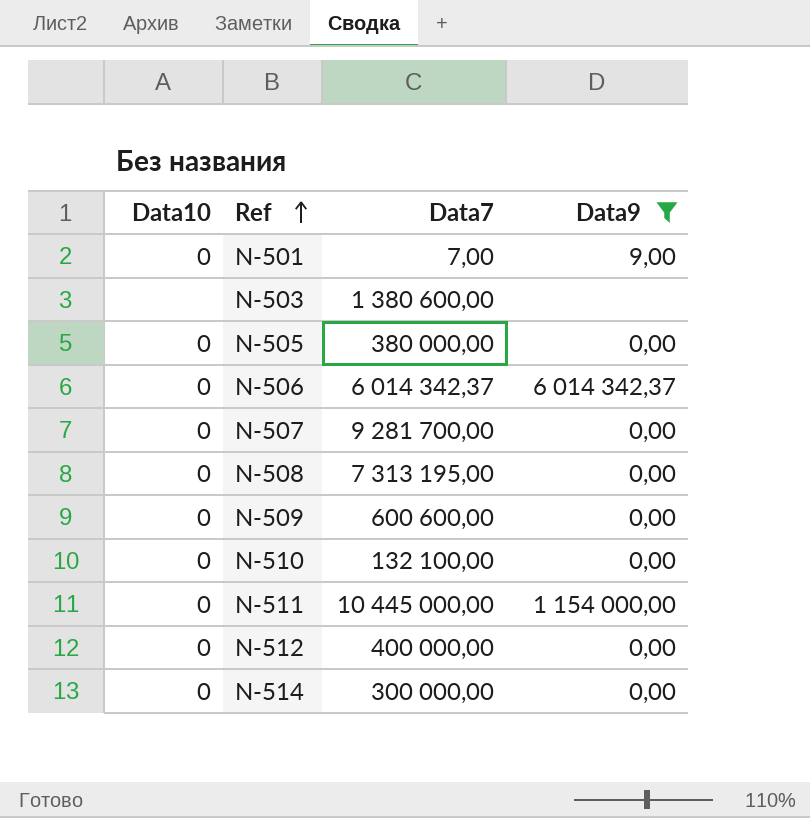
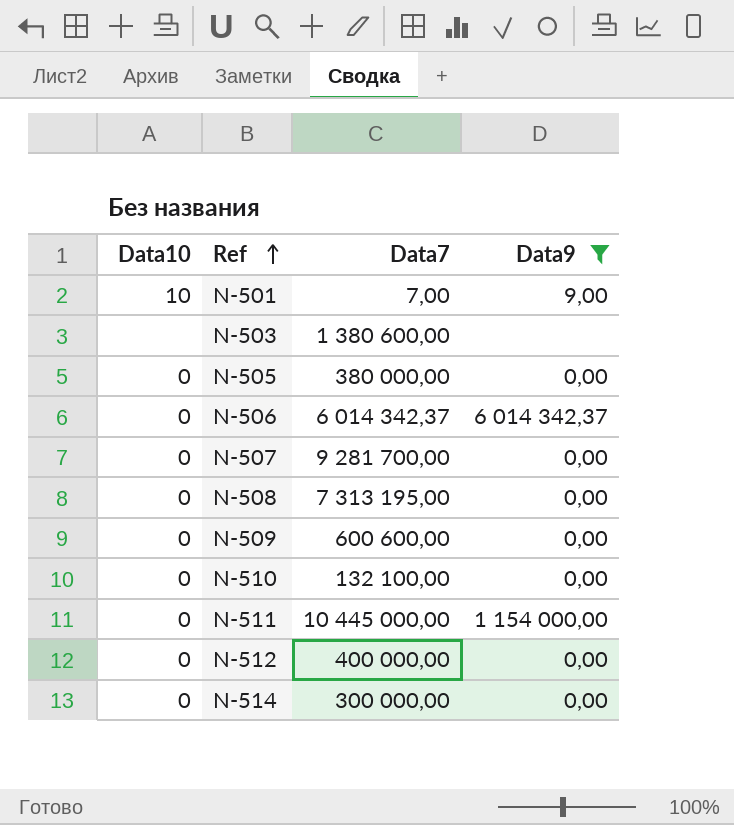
N-501 | Data10: 0 -> 10

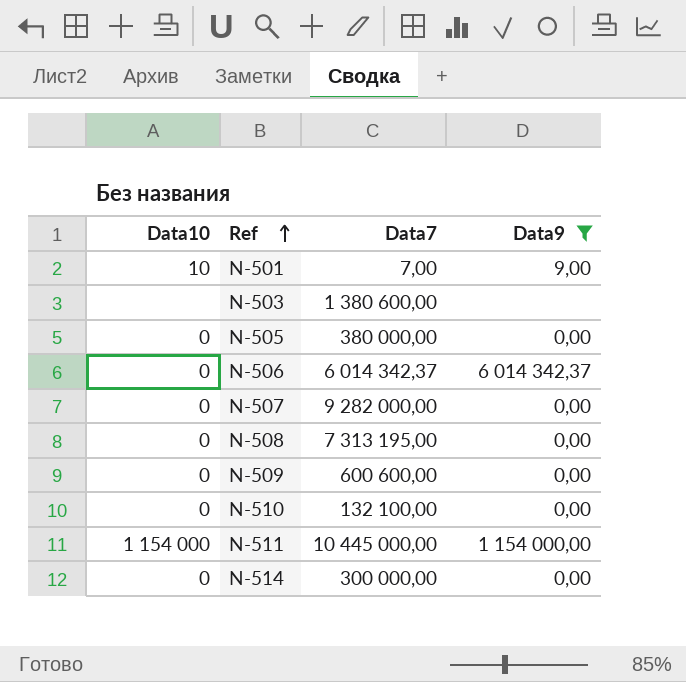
row N-512: 0 | 400 000,00 | 0,00 -> none
N-507 | Data7: 9 281 700,00 -> 9 282 000,00
N-511 | Data10: 0 -> 1 154 000

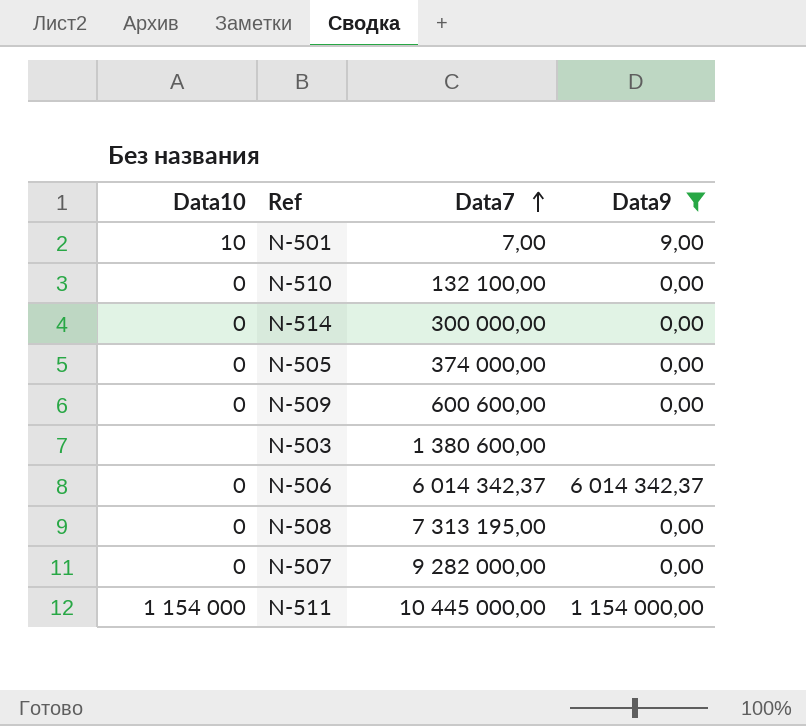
row order: Ref ascending -> Data7 ascending
N-505 | Data7: 380 000,00 -> 374 000,00

